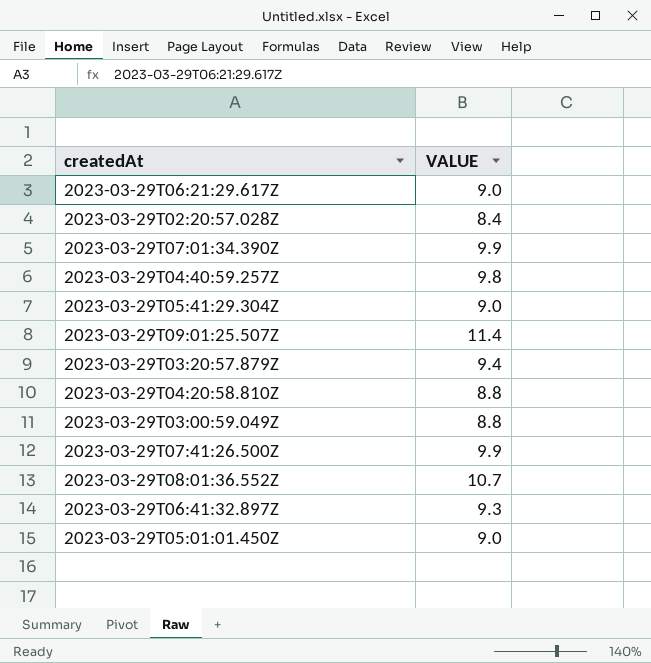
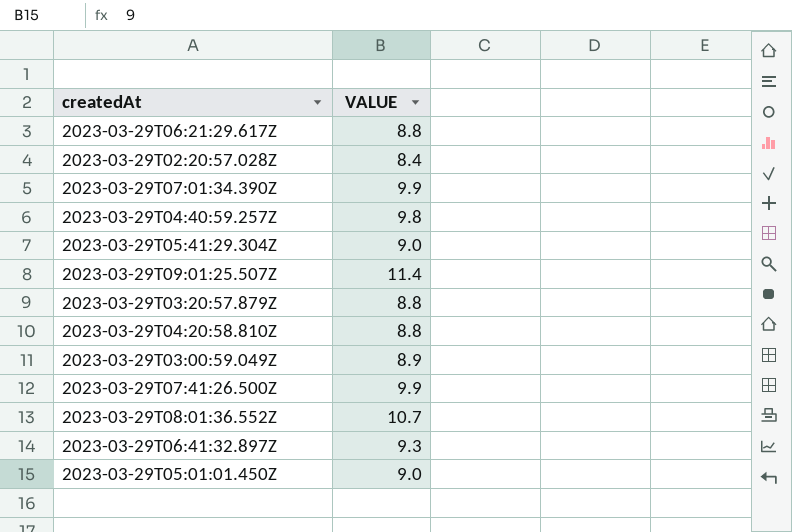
2023-03-29T06:21:29.617Z | VALUE: 9.0 -> 8.8
2023-03-29T03:20:57.879Z | VALUE: 9.4 -> 8.8
2023-03-29T03:00:59.049Z | VALUE: 8.8 -> 8.9

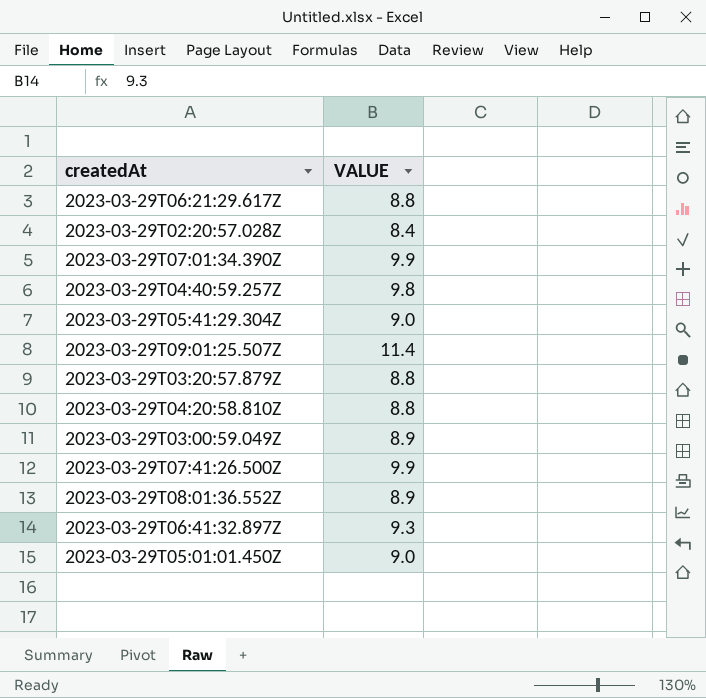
2023-03-29T08:01:36.552Z | VALUE: 10.7 -> 8.9

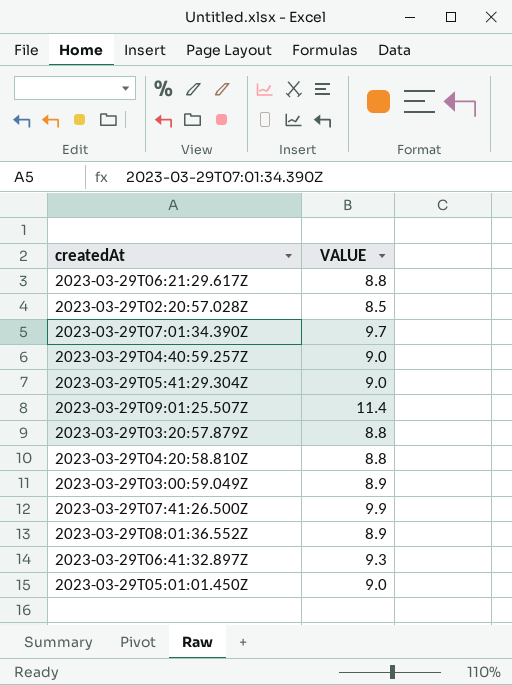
2023-03-29T02:20:57.028Z | VALUE: 8.4 -> 8.5
2023-03-29T07:01:34.390Z | VALUE: 9.9 -> 9.7
2023-03-29T04:40:59.257Z | VALUE: 9.8 -> 9.0

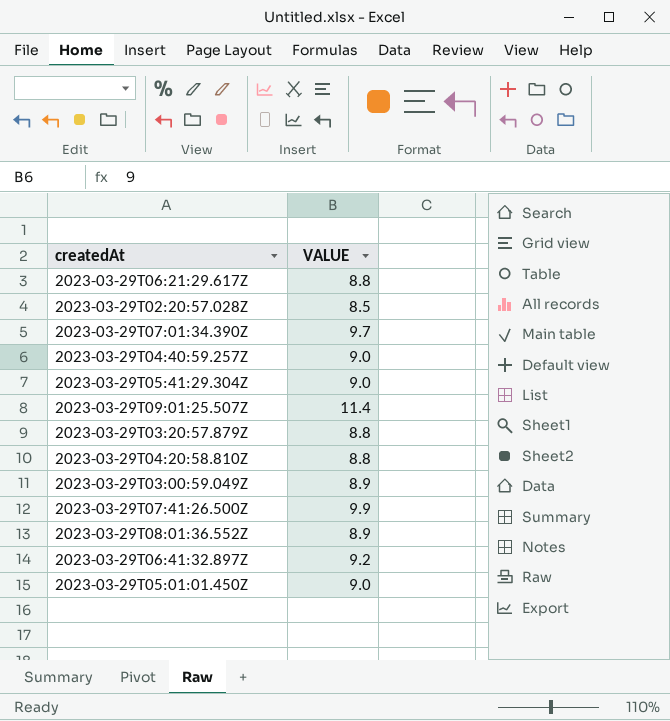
2023-03-29T06:41:32.897Z | VALUE: 9.3 -> 9.2

